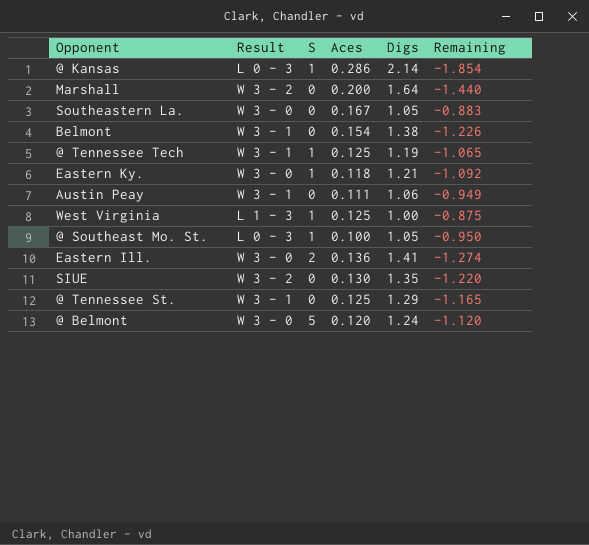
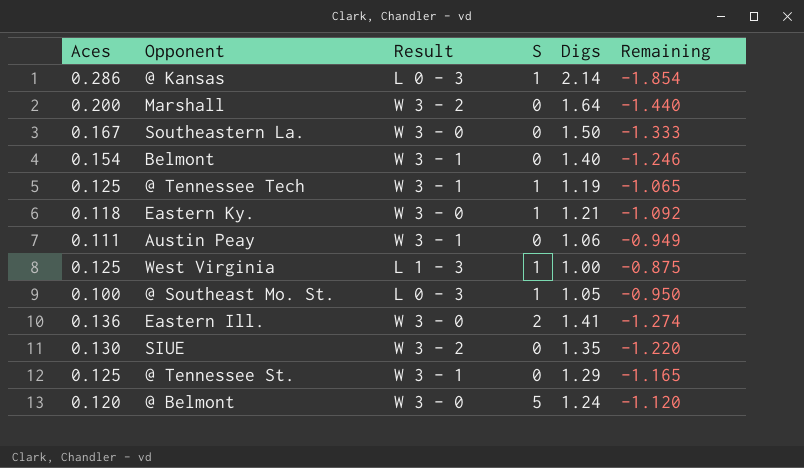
column Aces | position: 4 -> 1
Southeastern La. | Digs: 1.05 -> 1.50
Southeastern La. | Remaining: -0.883 -> -1.333
Belmont | Digs: 1.38 -> 1.40
Belmont | Remaining: -1.226 -> -1.246

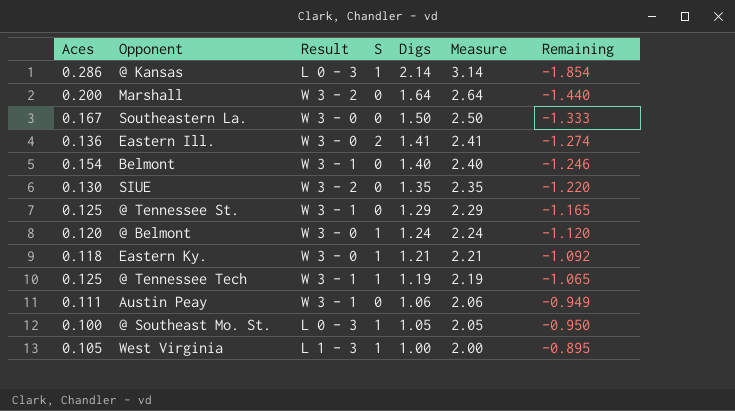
row order: none -> Digs descending
column Measure | formula: none -> [Digs] + 1
@ Belmont | S: 5 -> 1
West Virginia | Aces: 0.125 -> 0.105
West Virginia | Remaining: -0.875 -> -0.895

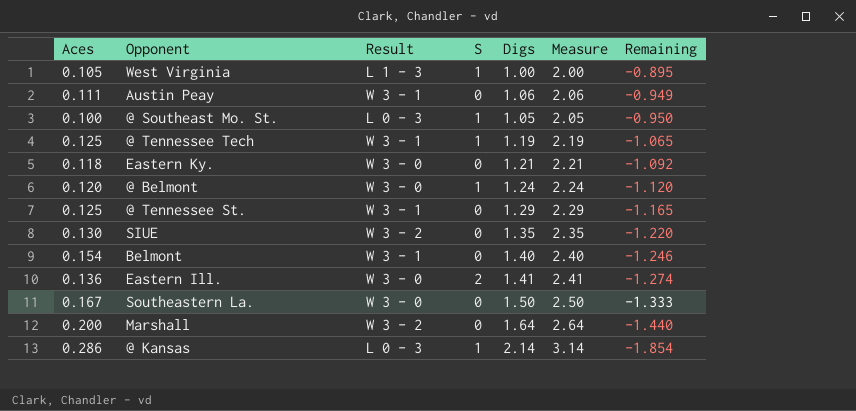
row order: Digs descending -> Remaining descending
Eastern Ky. | S: 1 -> 0

